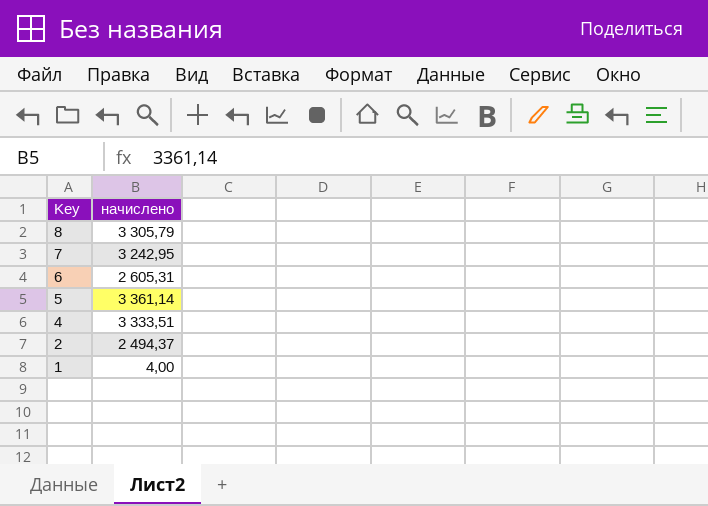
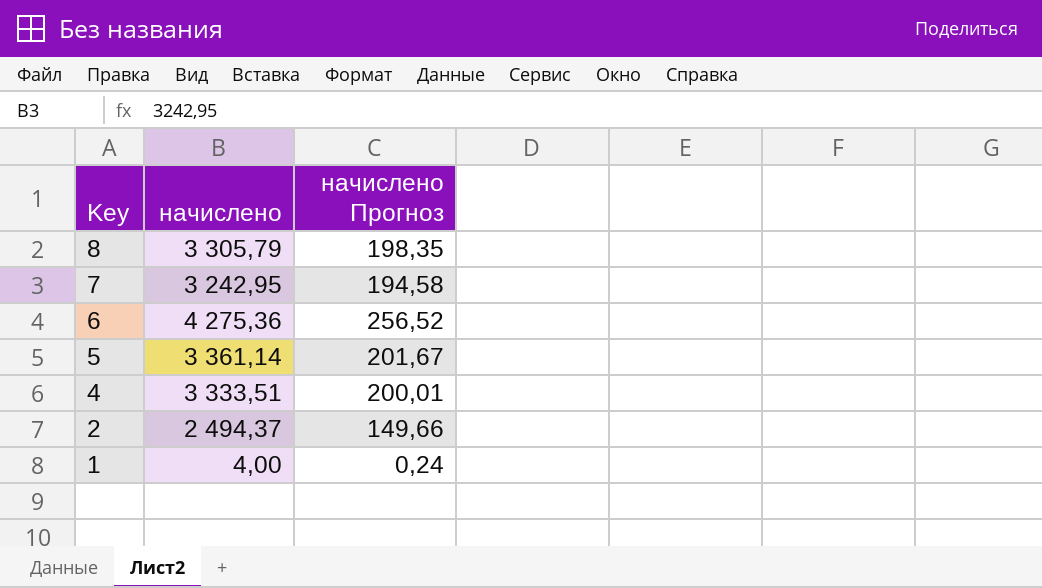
column начислено Прогноз | formula: none -> [начислено] * 0,06
6 | начислено: 2 605,31 -> 4 275,36

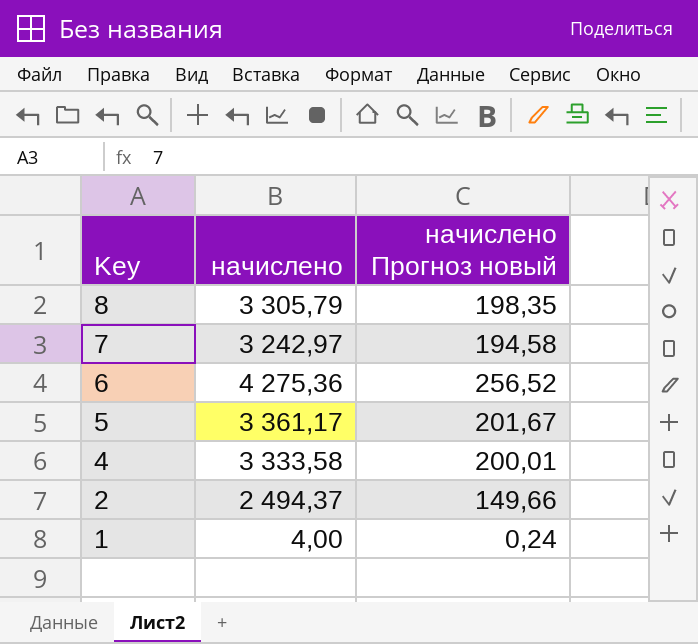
column name: начислено Прогноз -> начислено Прогноз новый
7 | начислено: 3 242,95 -> 3 242,97
5 | начислено: 3 361,14 -> 3 361,17
4 | начислено: 3 333,51 -> 3 333,58

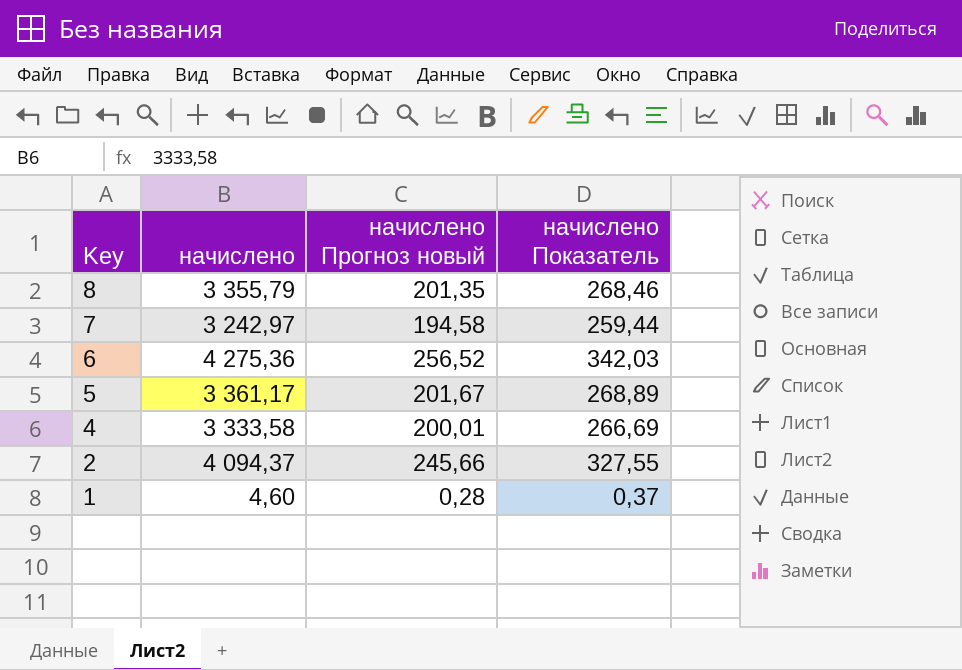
column начислено Показатель | formula: none -> [начислено] * 0,08
8 | начислено: 3 305,79 -> 3 355,79
8 | начислено Прогноз новый: 198,35 -> 201,35
2 | начислено: 2 494,37 -> 4 094,37
2 | начислено Прогноз новый: 149,66 -> 245,66
1 | начислено: 4,00 -> 4,60
1 | начислено Прогноз новый: 0,24 -> 0,28

